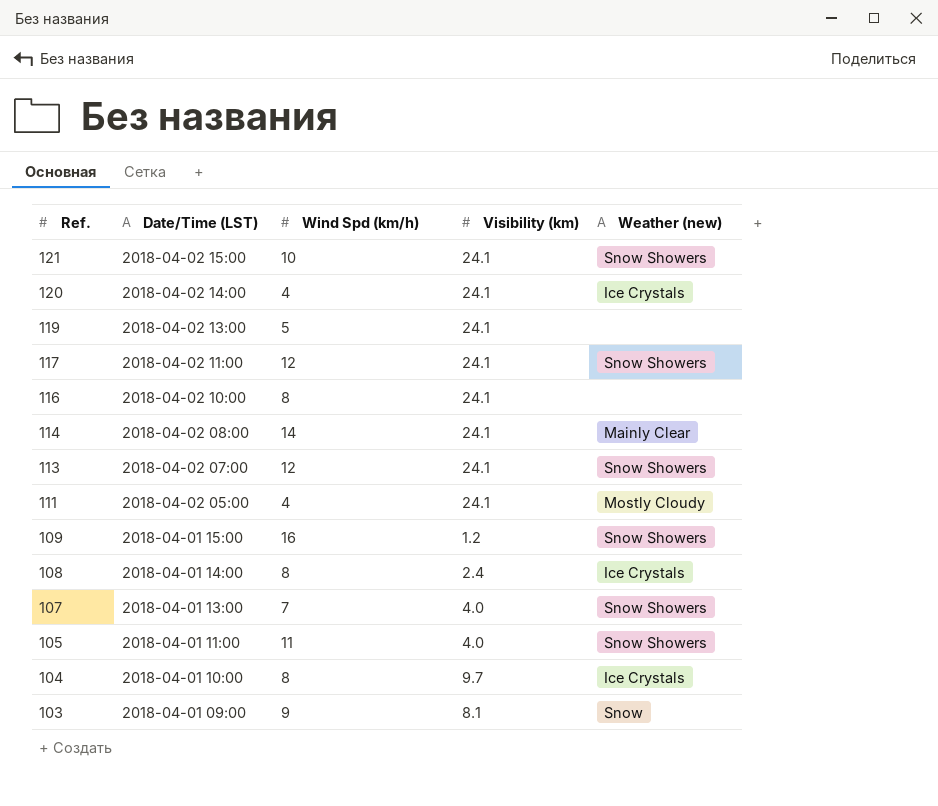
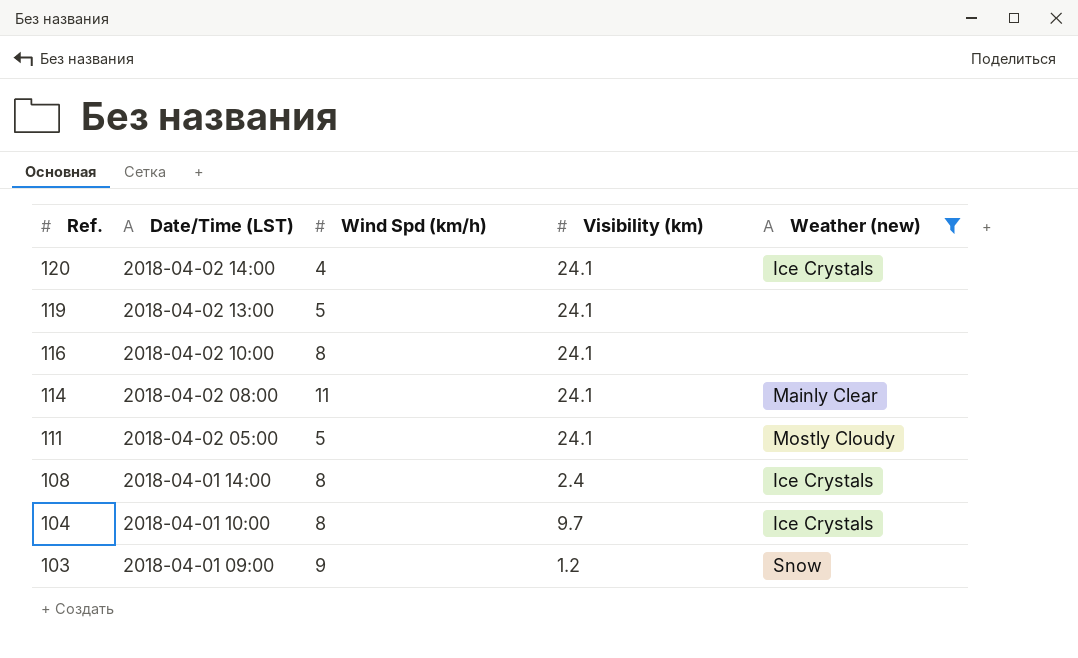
filter: none -> Weather (new) != Snow Showers
114 | Wind Spd (km/h): 14 -> 11
111 | Wind Spd (km/h): 4 -> 5
103 | Visibility (km): 8.1 -> 1.2

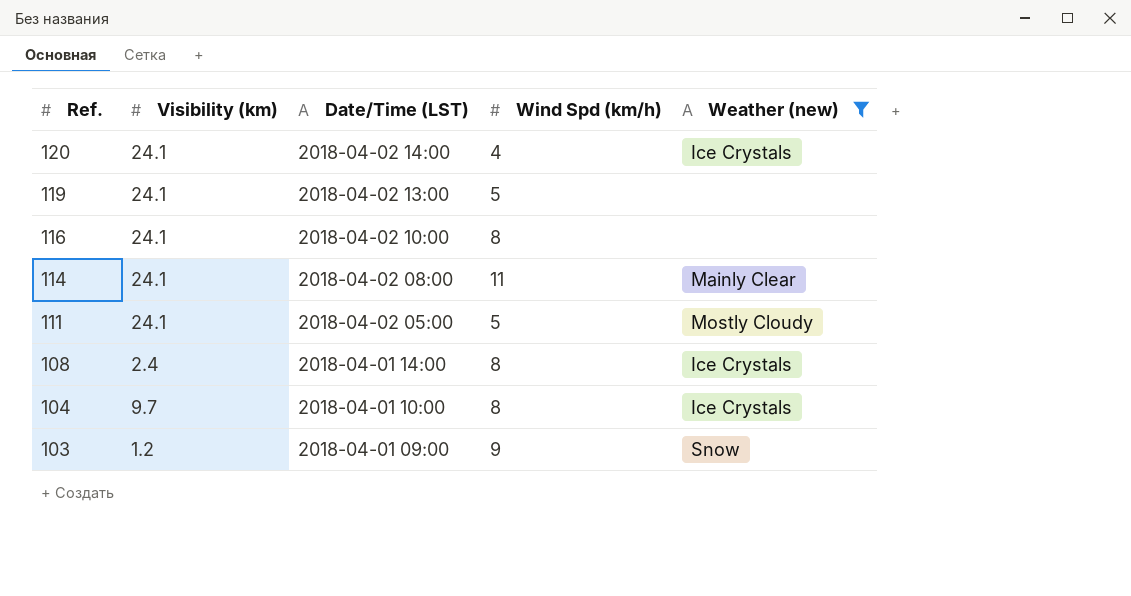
column Visibility (km) | position: 4 -> 2

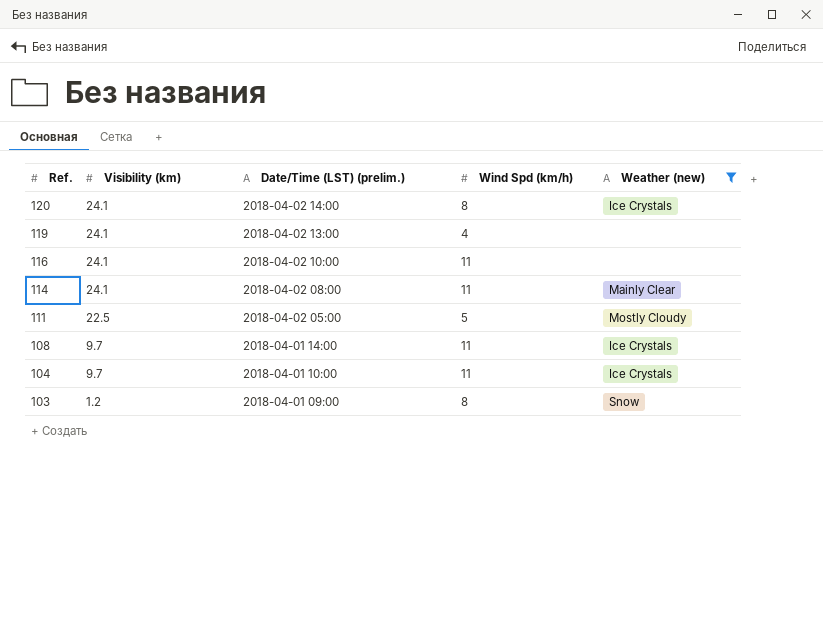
column name: Date/Time (LST) -> Date/Time (LST) (prelim.)
120 | Wind Spd (km/h): 4 -> 8
119 | Wind Spd (km/h): 5 -> 4
116 | Wind Spd (km/h): 8 -> 11
111 | Visibility (km): 24.1 -> 22.5
108 | Visibility (km): 2.4 -> 9.7
108 | Wind Spd (km/h): 8 -> 11
104 | Wind Spd (km/h): 8 -> 11
103 | Wind Spd (km/h): 9 -> 8

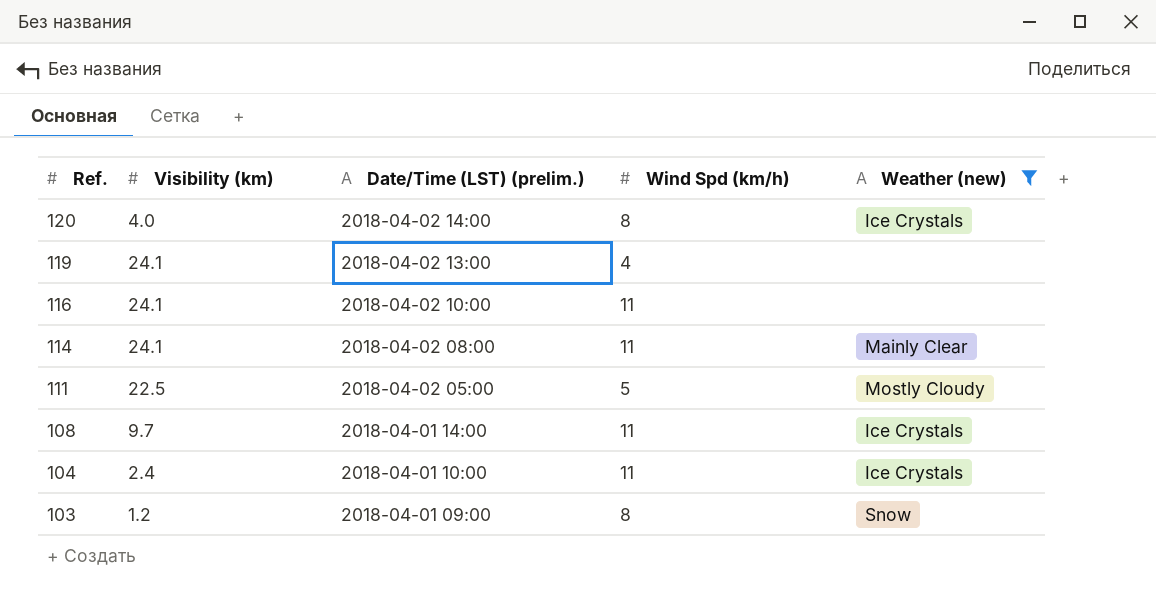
120 | Visibility (km): 24.1 -> 4.0
104 | Visibility (km): 9.7 -> 2.4

